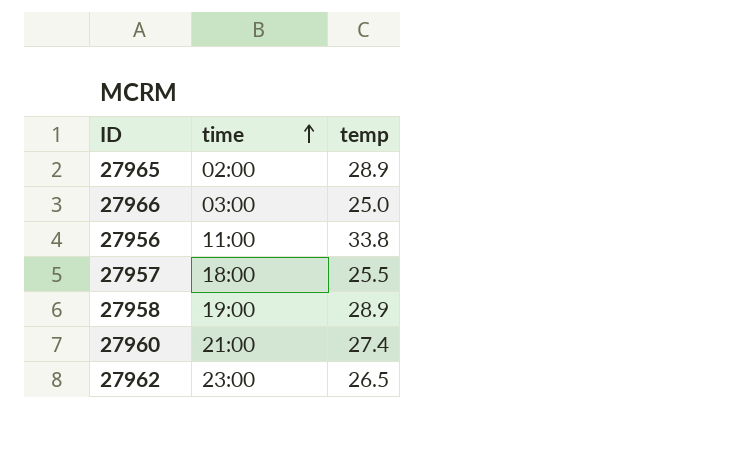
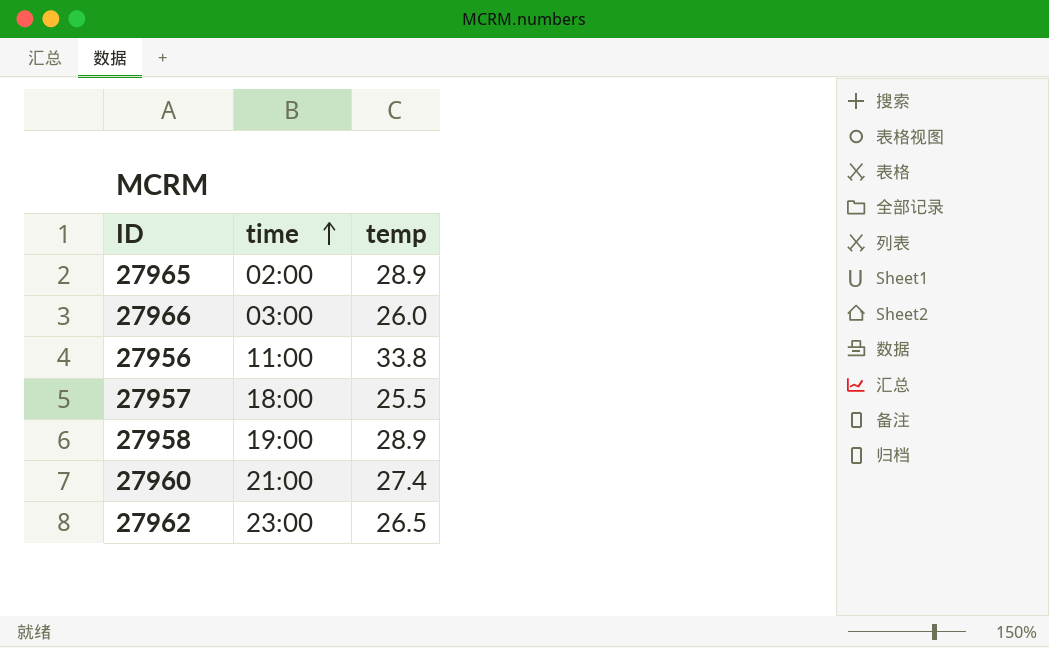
27966 | temp: 25.0 -> 26.0

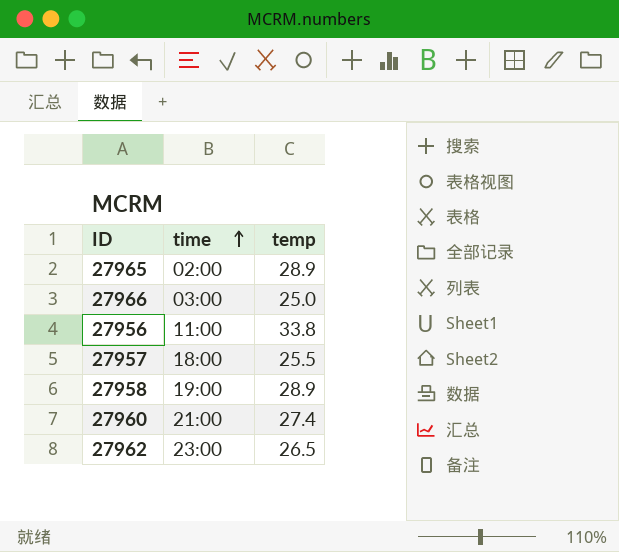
27966 | temp: 26.0 -> 25.0

